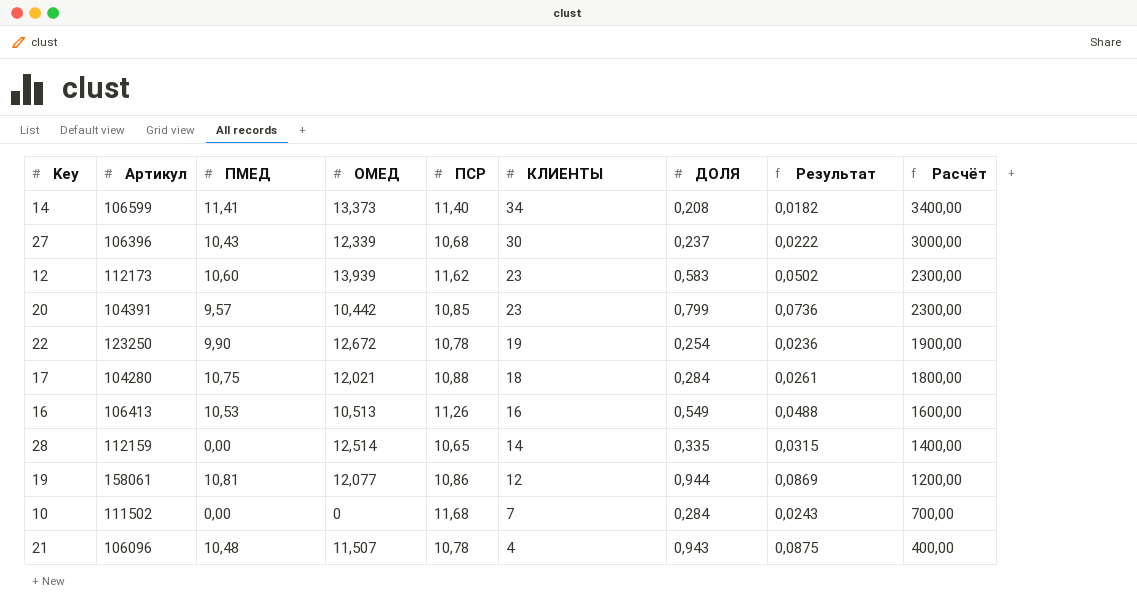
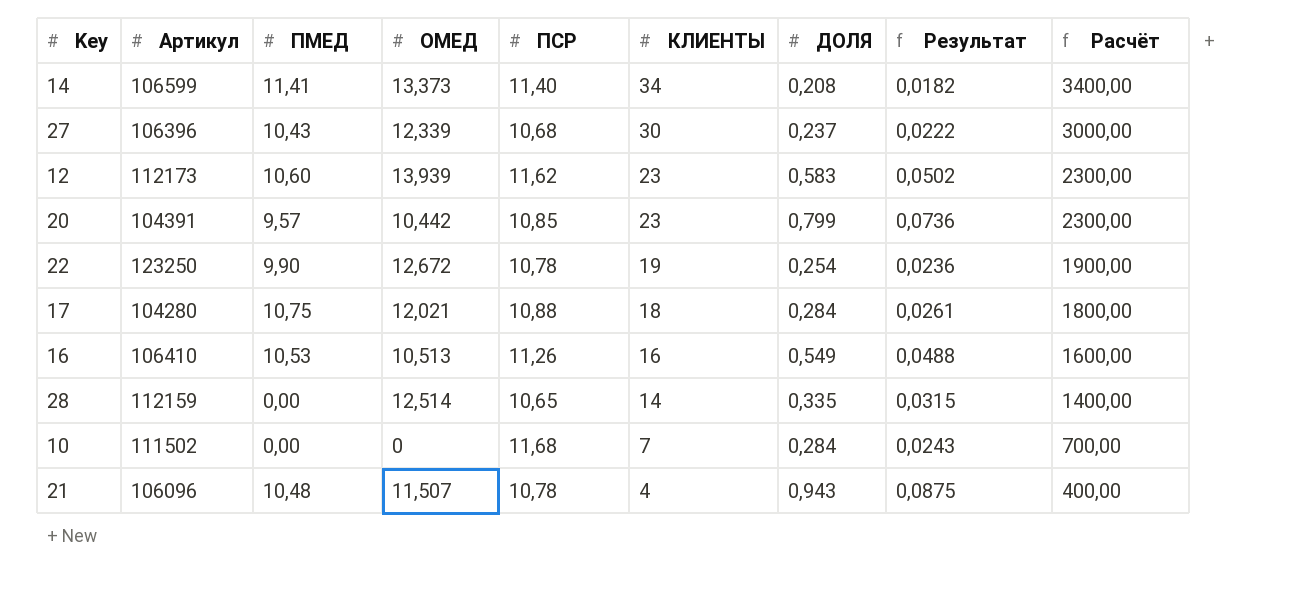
row 19: 158061 | 10,81 | 12,077 | 10,86 | 12 | 0,944 | 0,0869 | 1200,00 -> none
16 | Артикул: 106413 -> 106410

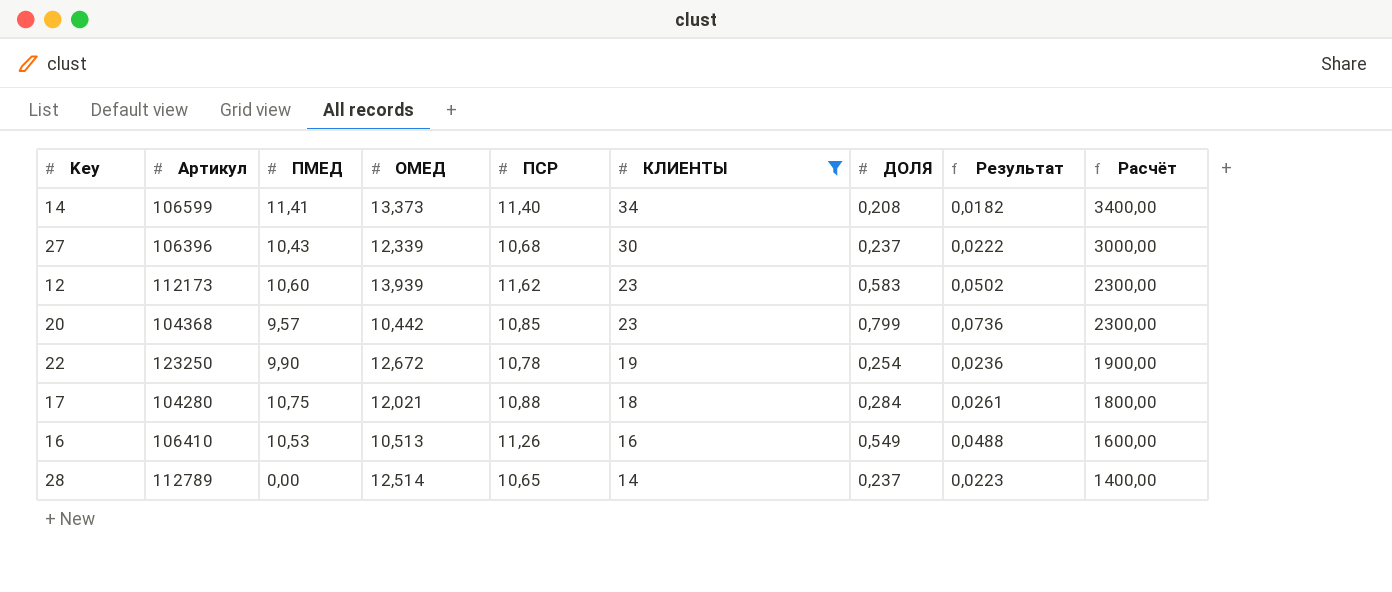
filter: none -> КЛИЕНТЫ >= 14
20 | Артикул: 104391 -> 104368
28 | Артикул: 112159 -> 112789
28 | ДОЛЯ: 0,335 -> 0,237
28 | Результат: 0,0315 -> 0,0223

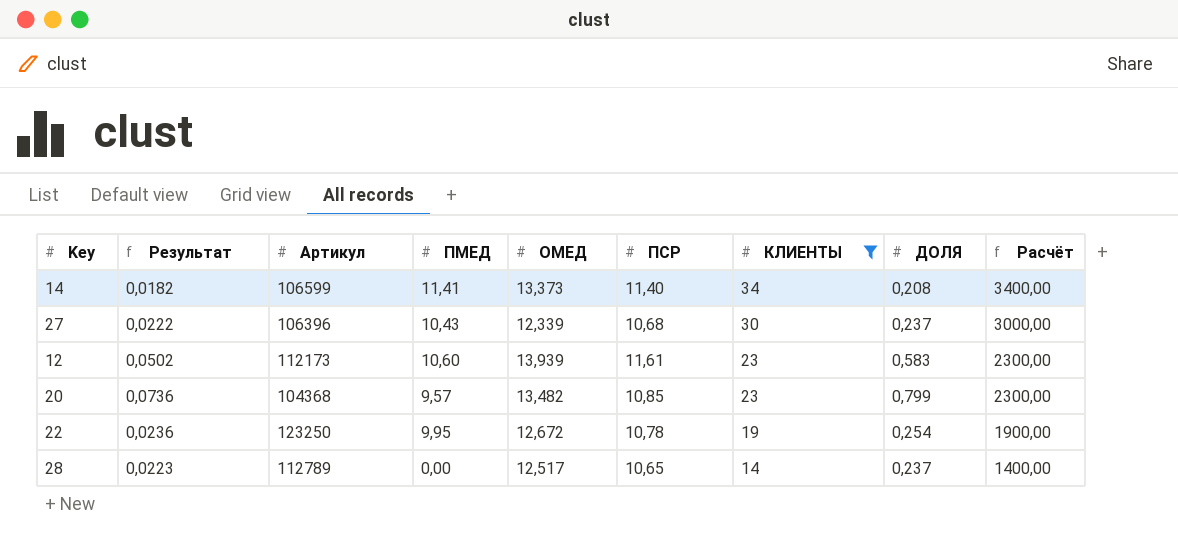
column Результат | position: 8 -> 2
row 17: 104280 | 10,75 | 12,021 | 10,88 | 18 | 0,284 | 0,0261 | 1800,00 -> none
row 16: 106410 | 10,53 | 10,513 | 11,26 | 16 | 0,549 | 0,0488 | 1600,00 -> none
12 | ПСР: 11,62 -> 11,61
20 | ОМЕД: 10,442 -> 13,482
22 | ПМЕД: 9,90 -> 9,95
28 | ОМЕД: 12,514 -> 12,517

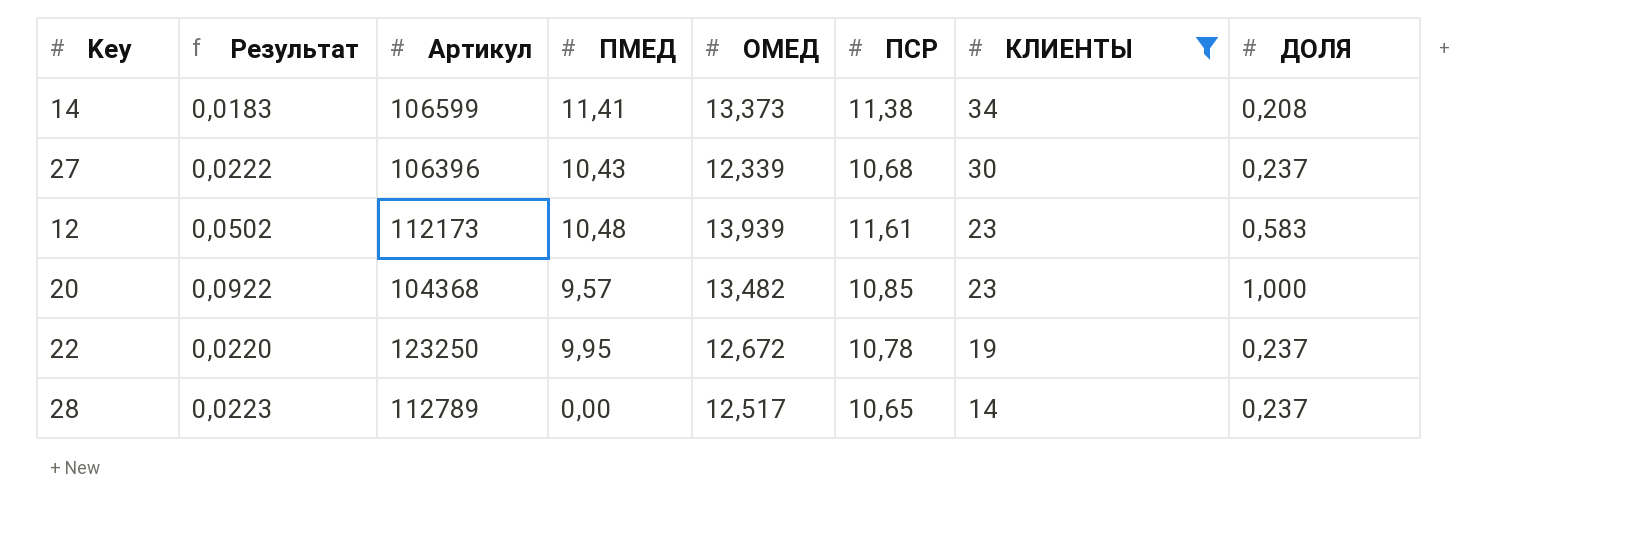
column Расчёт | formula: [КЛИЕНТЫ] * 100 -> none
14 | Результат: 0,0182 -> 0,0183
14 | ПСР: 11,40 -> 11,38
12 | ПМЕД: 10,60 -> 10,48
20 | Результат: 0,0736 -> 0,0922
20 | ДОЛЯ: 0,799 -> 1,000
22 | Результат: 0,0236 -> 0,0220
22 | ДОЛЯ: 0,254 -> 0,237

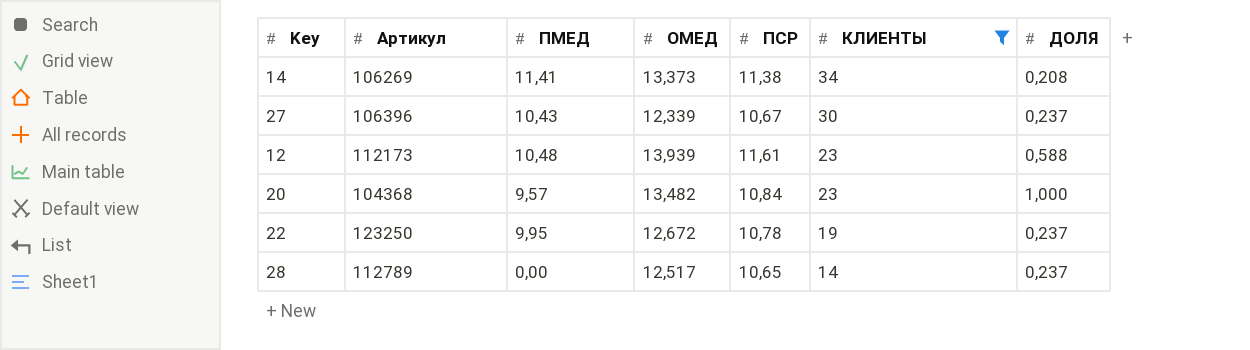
column Результат | formula: [ДОЛЯ] / [ПСР] -> none
14 | Артикул: 106599 -> 106269
27 | ПСР: 10,68 -> 10,67
12 | ДОЛЯ: 0,583 -> 0,588
20 | ПСР: 10,85 -> 10,84

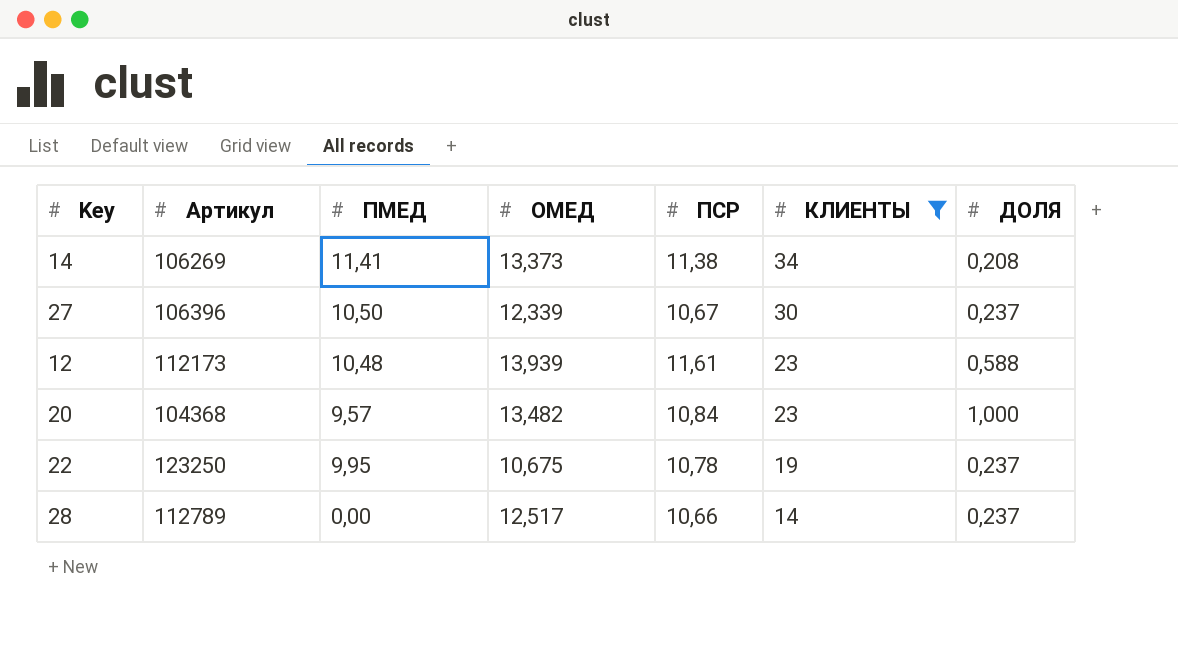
27 | ПМЕД: 10,43 -> 10,50
22 | ОМЕД: 12,672 -> 10,675
28 | ПСР: 10,65 -> 10,66

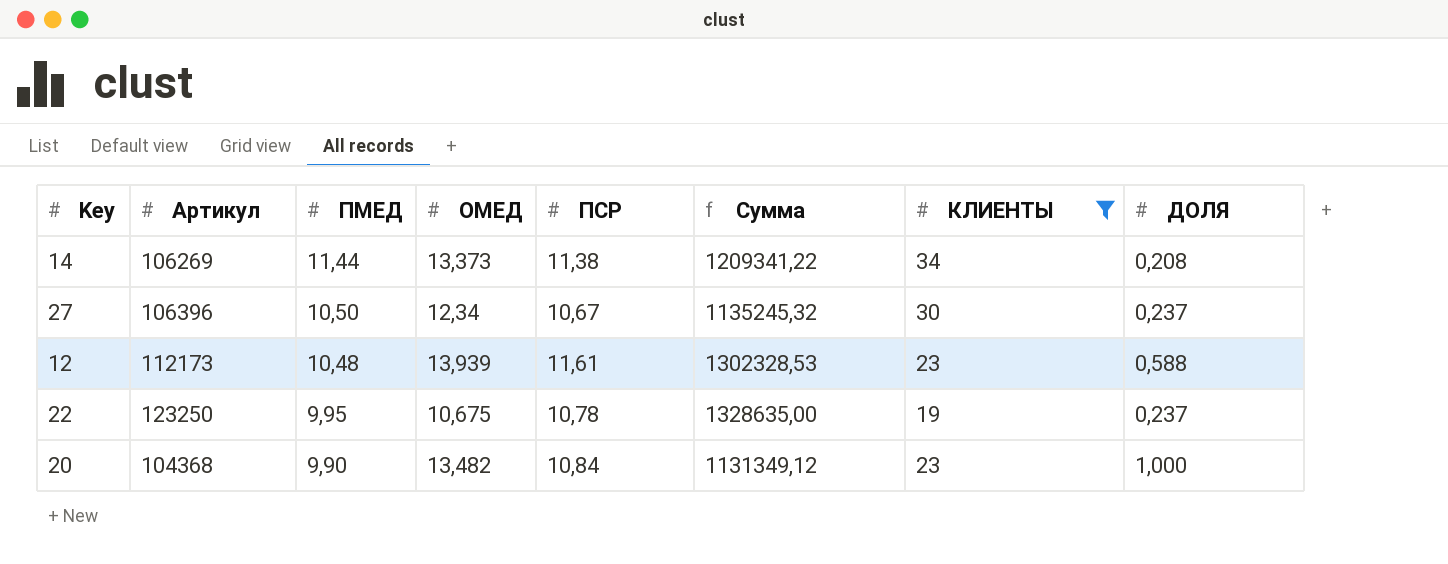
row order: КЛИЕНТЫ descending -> ПМЕД descending
column Сумма | formula: none -> [Артикул] * [ПСР]
row 28: 112789 | 0,00 | 12,517 | 10,66 | 14 | 0,237 -> none
14 | ПМЕД: 11,41 -> 11,44
27 | ОМЕД: 12,339 -> 12,34
20 | ПМЕД: 9,57 -> 9,90

